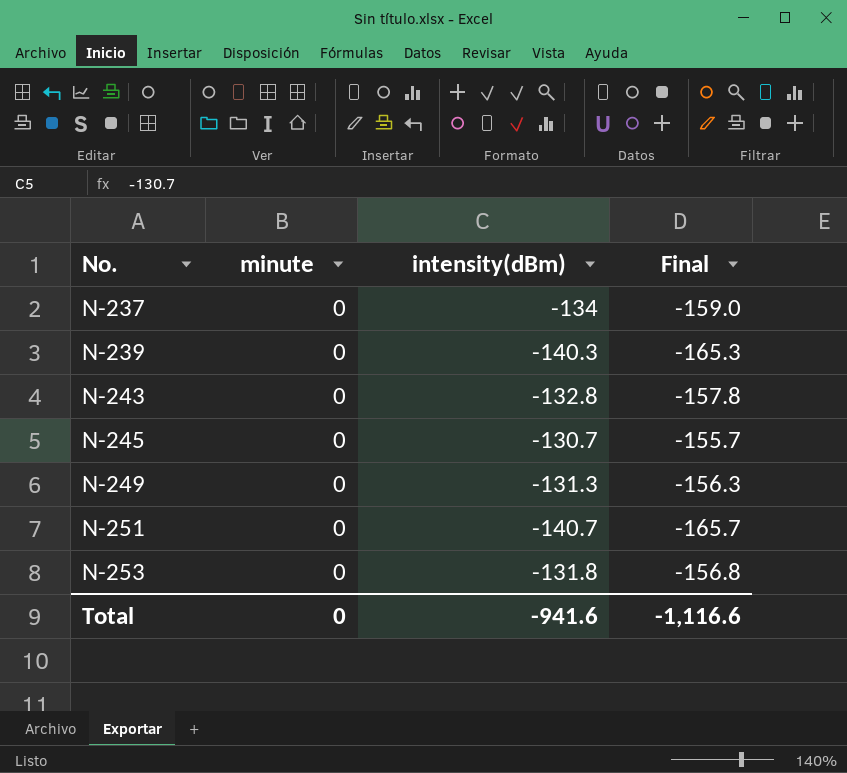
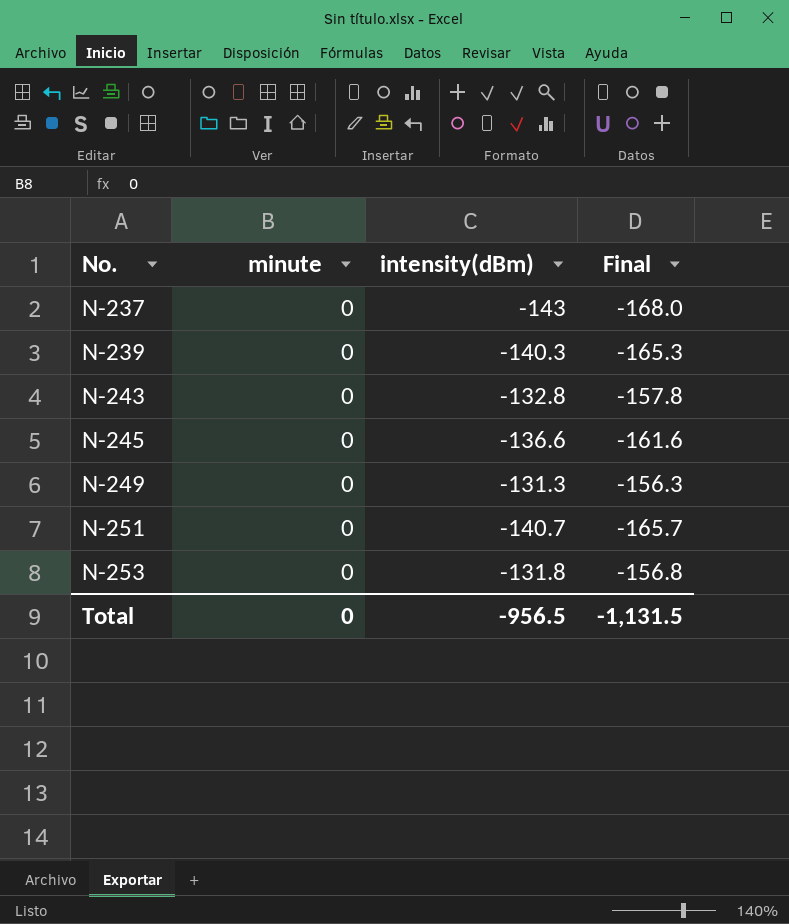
N-237 | intensity(dBm): -134 -> -143
N-237 | Final: -159.0 -> -168.0
N-245 | intensity(dBm): -130.7 -> -136.6
N-245 | Final: -155.7 -> -161.6
Total | intensity(dBm): -941.6 -> -956.5
Total | Final: -1,116.6 -> -1,131.5

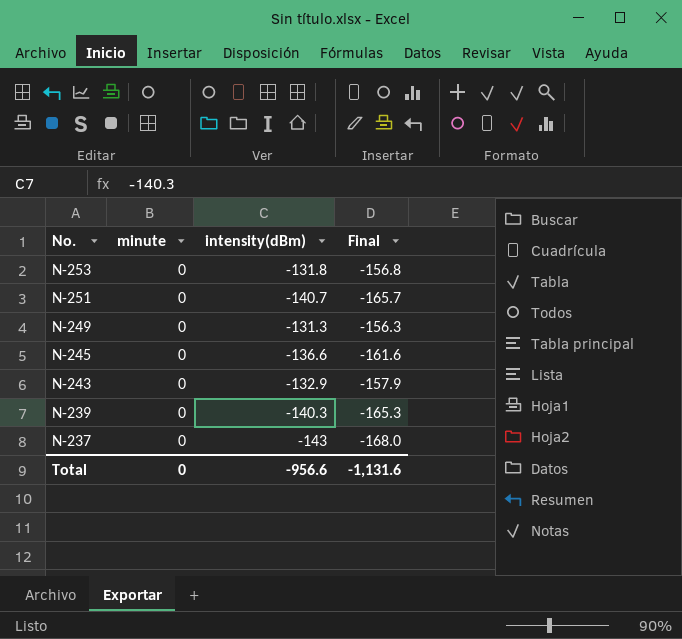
row order: No. ascending -> No. descending
N-243 | intensity(dBm): -132.8 -> -132.9
N-243 | Final: -157.8 -> -157.9
Total | intensity(dBm): -956.5 -> -956.6
Total | Final: -1,131.5 -> -1,131.6

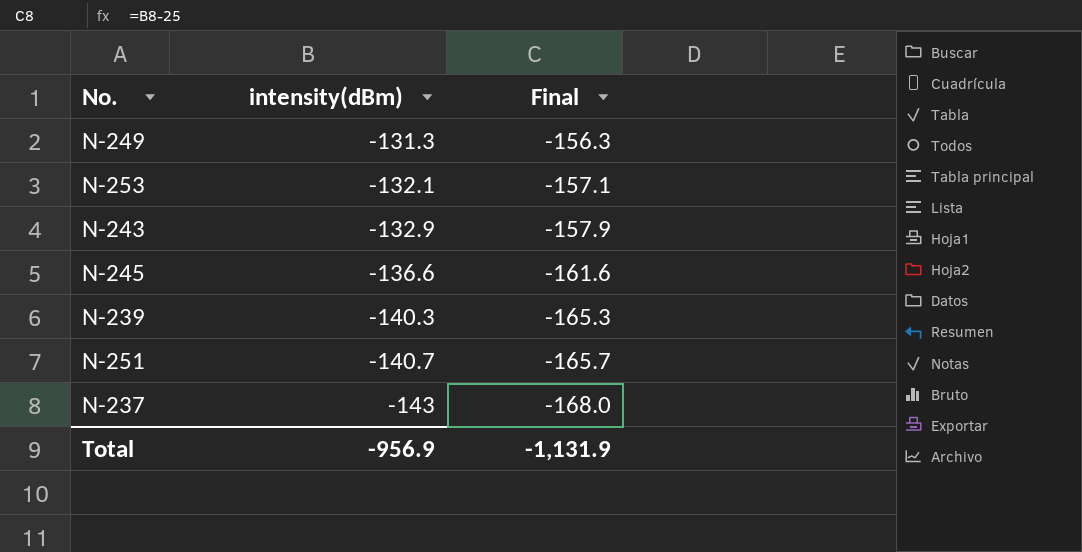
row order: No. descending -> intensity(dBm) descending
column minute | position: 2 -> none
N-253 | intensity(dBm): -131.8 -> -132.1
N-253 | Final: -156.8 -> -157.1
Total | intensity(dBm): -956.6 -> -956.9
Total | Final: -1,131.6 -> -1,131.9

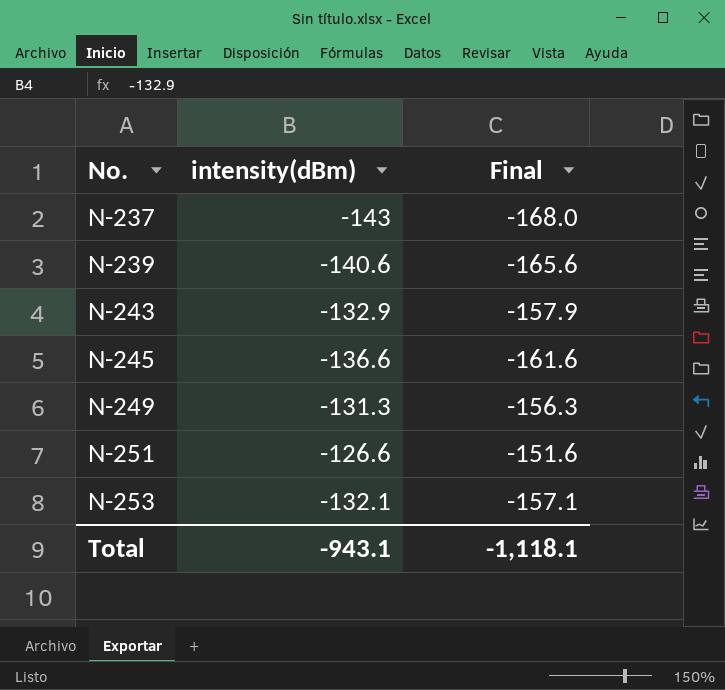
row order: intensity(dBm) descending -> No. ascending
N-239 | intensity(dBm): -140.3 -> -140.6
N-239 | Final: -165.3 -> -165.6
N-251 | intensity(dBm): -140.7 -> -126.6
N-251 | Final: -165.7 -> -151.6
Total | intensity(dBm): -956.9 -> -943.1
Total | Final: -1,131.9 -> -1,118.1

